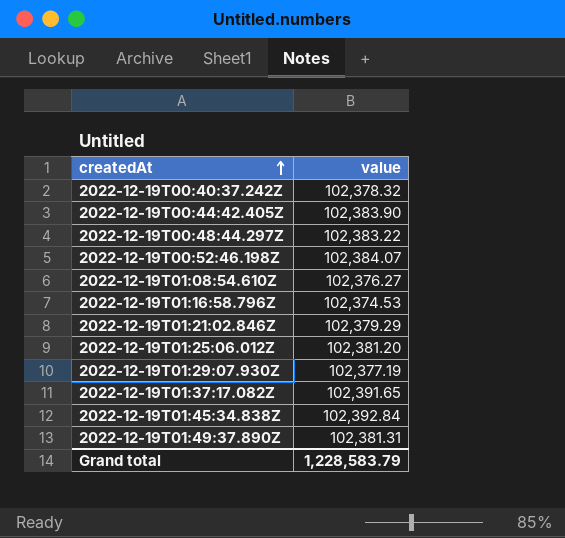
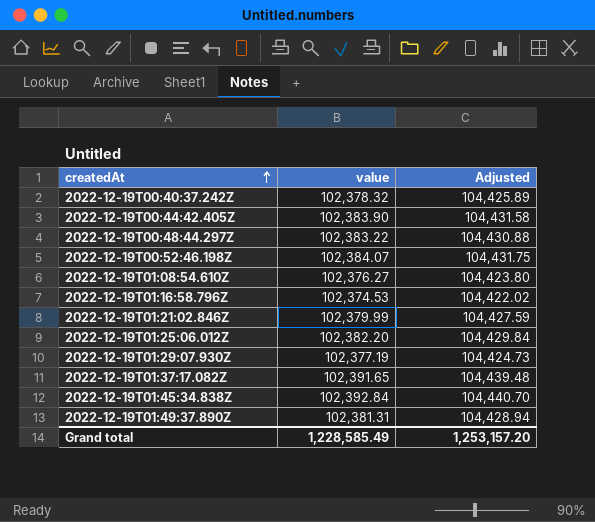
column Adjusted | formula: none -> [value] * 1.02
2022-12-19T01:21:02.846Z | value: 102,379.29 -> 102,379.99
2022-12-19T01:25:06.012Z | value: 102,381.20 -> 102,382.20
Grand total | value: 1,228,583.79 -> 1,228,585.49

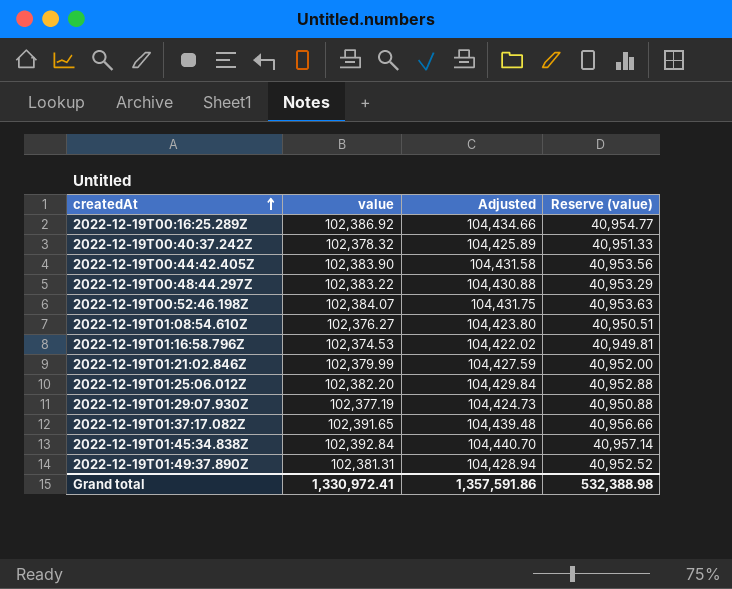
column Reserve (value) | formula: none -> [value] * 0.4
row 2022-12-19T00:16:25.289Z: none -> 102,386.92 | 104,434.66 | 40,954.77
Grand total | value: 1,228,585.49 -> 1,330,972.41
Grand total | Adjusted: 1,253,157.20 -> 1,357,591.86

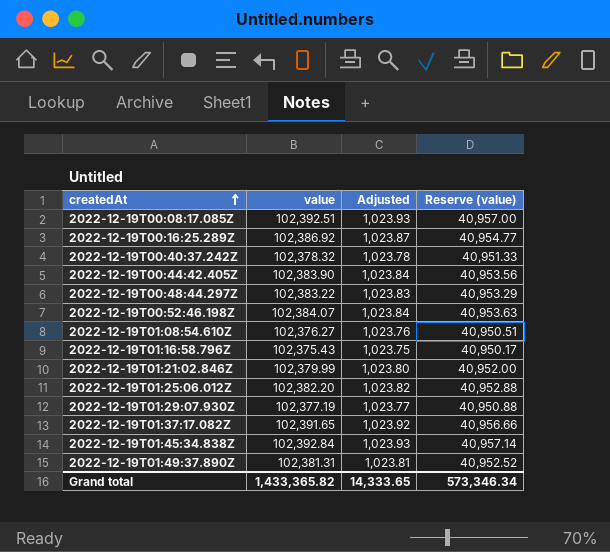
column Adjusted | formula: [value] * 1.02 -> [value] * 0.01
row 2022-12-19T00:08:17.085Z: none -> 102,392.51 | 1,023.93 | 40,957.00
2022-12-19T01:16:58.796Z | value: 102,374.53 -> 102,375.43
2022-12-19T01:16:58.796Z | Reserve (value): 40,949.81 -> 40,950.17
Grand total | value: 1,330,972.41 -> 1,433,365.82
Grand total | Adjusted: 1,357,591.86 -> 14,333.65
Grand total | Reserve (value): 532,388.98 -> 573,346.34

